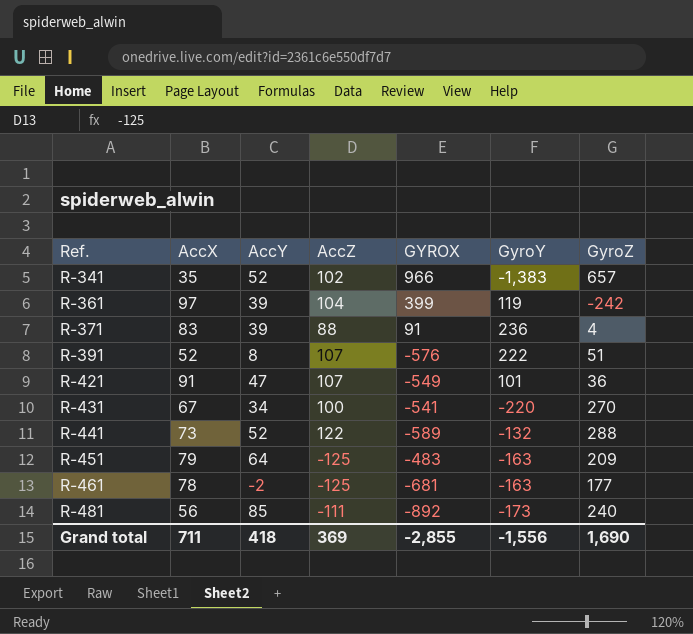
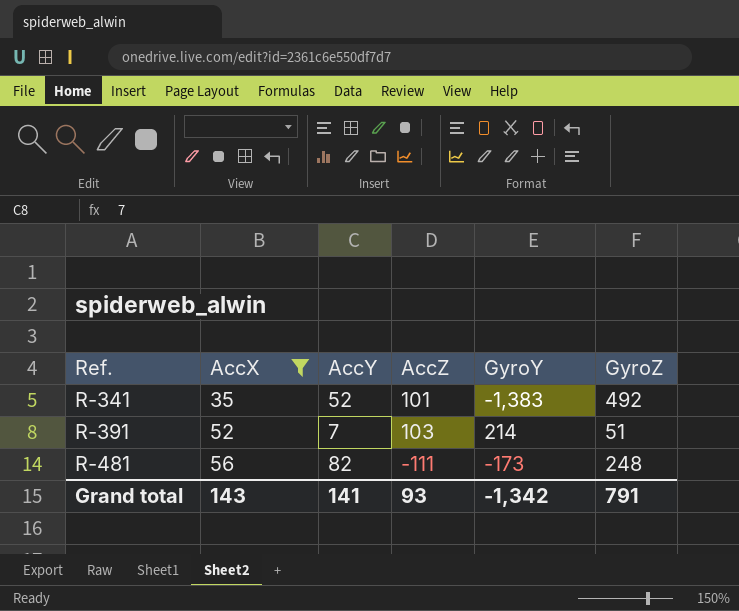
filter: none -> AccX <= 56
column GYROX | position: 5 -> none
R-341 | AccZ: 102 -> 101
R-341 | GyroZ: 657 -> 492
R-391 | AccY: 8 -> 7
R-391 | AccZ: 107 -> 103
R-391 | GyroY: 222 -> 214
R-481 | AccY: 85 -> 82
R-481 | GyroZ: 240 -> 248
Grand total | AccX: 711 -> 143
Grand total | AccY: 418 -> 141
Grand total | AccZ: 369 -> 93
Grand total | GyroY: -1,556 -> -1,342
Grand total | GyroZ: 1,690 -> 791

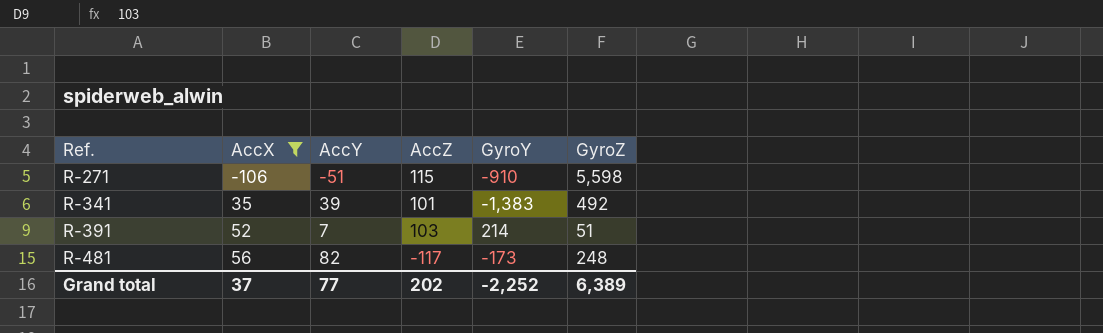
row R-271: none -> -106 | -51 | 115 | -910 | 5,598
R-341 | AccY: 52 -> 39
R-481 | AccZ: -111 -> -117
Grand total | AccX: 143 -> 37
Grand total | AccY: 141 -> 77
Grand total | AccZ: 93 -> 202
Grand total | GyroY: -1,342 -> -2,252
Grand total | GyroZ: 791 -> 6,389

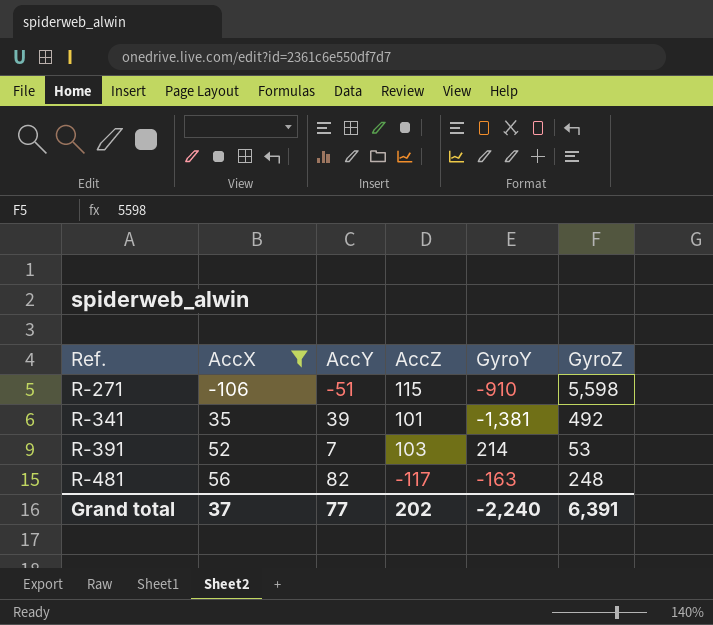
R-341 | GyroY: -1,383 -> -1,381
R-391 | GyroZ: 51 -> 53
R-481 | GyroY: -173 -> -163
Grand total | GyroY: -2,252 -> -2,240
Grand total | GyroZ: 6,389 -> 6,391

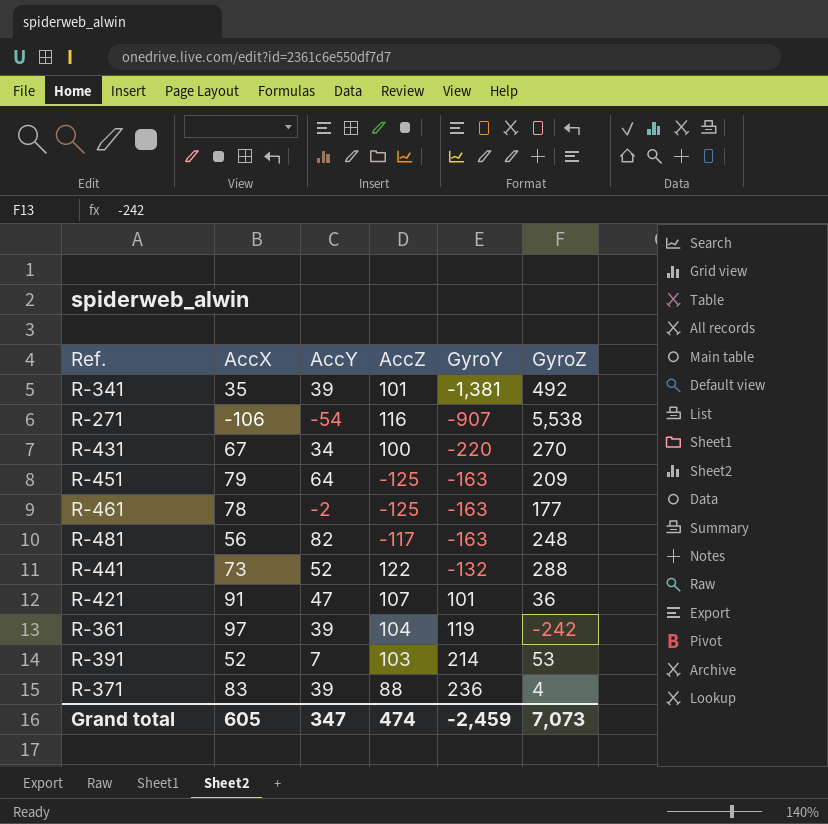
filter: AccX <= 56 -> none
row order: Ref. ascending -> GyroY ascending
R-271 | AccY: -51 -> -54
R-271 | AccZ: 115 -> 116
R-271 | GyroY: -910 -> -907
R-271 | GyroZ: 5,598 -> 5,538
Grand total | AccX: 37 -> 605
Grand total | AccY: 77 -> 347
Grand total | AccZ: 202 -> 474
Grand total | GyroY: -2,240 -> -2,459
Grand total | GyroZ: 6,391 -> 7,073

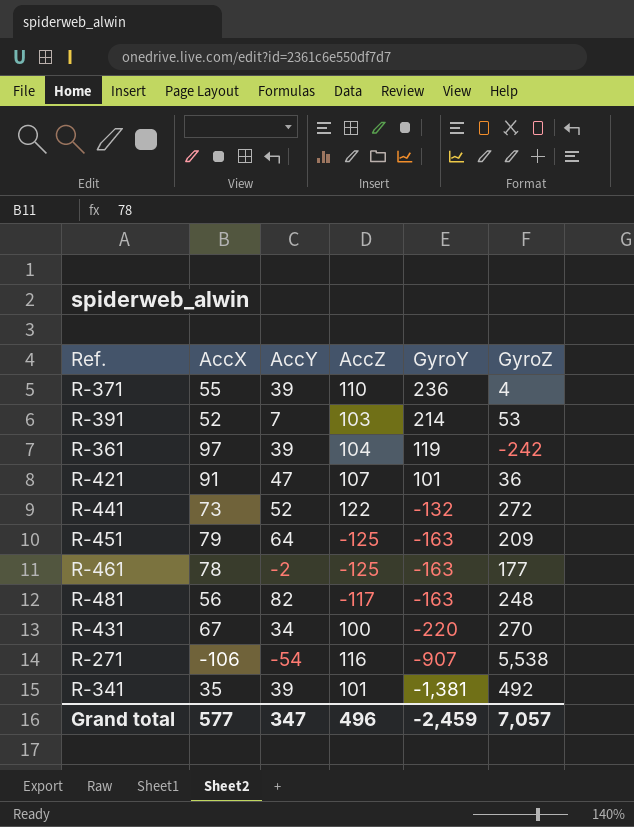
row order: GyroY ascending -> GyroY descending
R-371 | AccX: 83 -> 55
R-371 | AccZ: 88 -> 110
R-441 | GyroZ: 288 -> 272
Grand total | AccX: 605 -> 577
Grand total | AccZ: 474 -> 496
Grand total | GyroZ: 7,073 -> 7,057

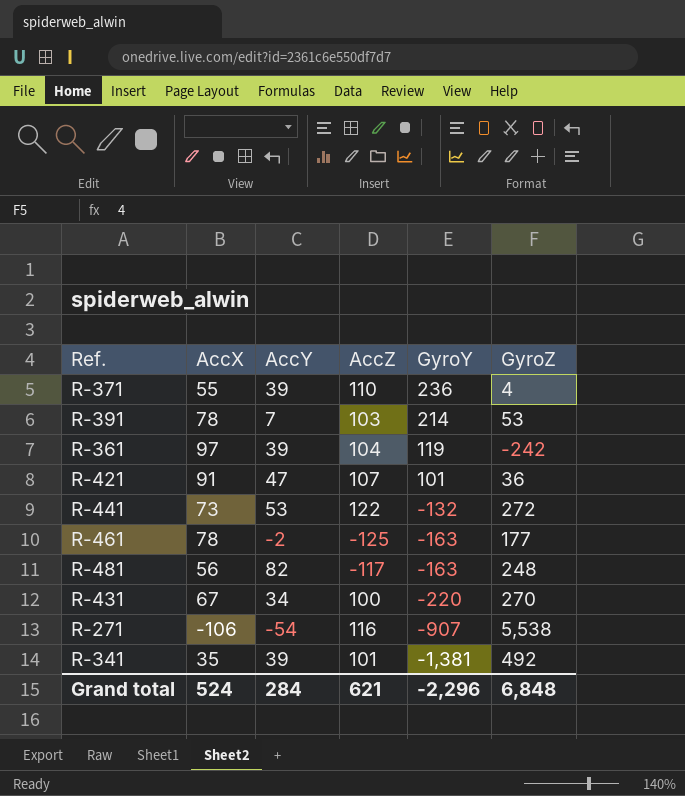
row R-451: 79 | 64 | -125 | -163 | 209 -> none
R-391 | AccX: 52 -> 78
R-441 | AccY: 52 -> 53
Grand total | AccX: 577 -> 524
Grand total | AccY: 347 -> 284
Grand total | AccZ: 496 -> 621
Grand total | GyroY: -2,459 -> -2,296
Grand total | GyroZ: 7,057 -> 6,848

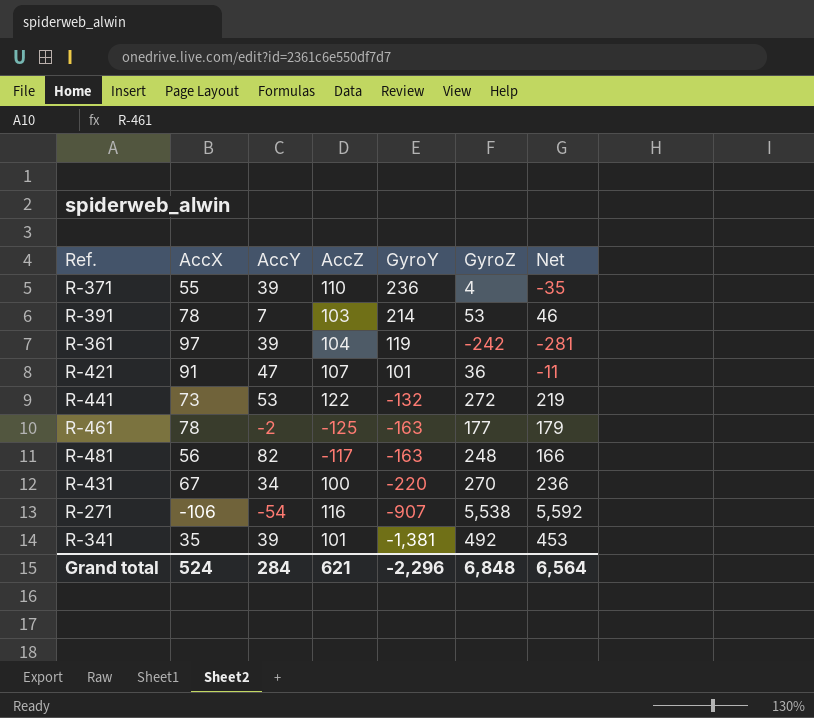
column Net | formula: none -> [GyroZ] - [AccY]

